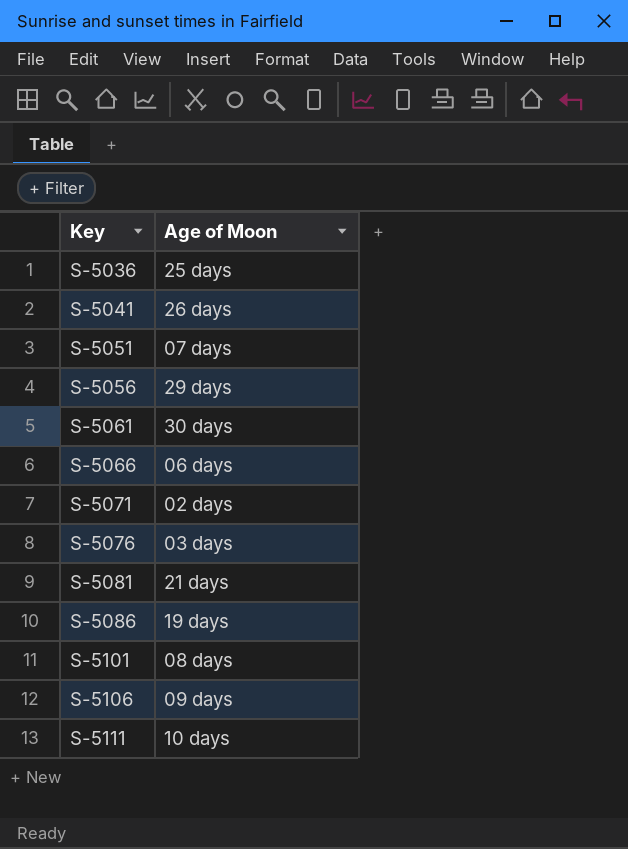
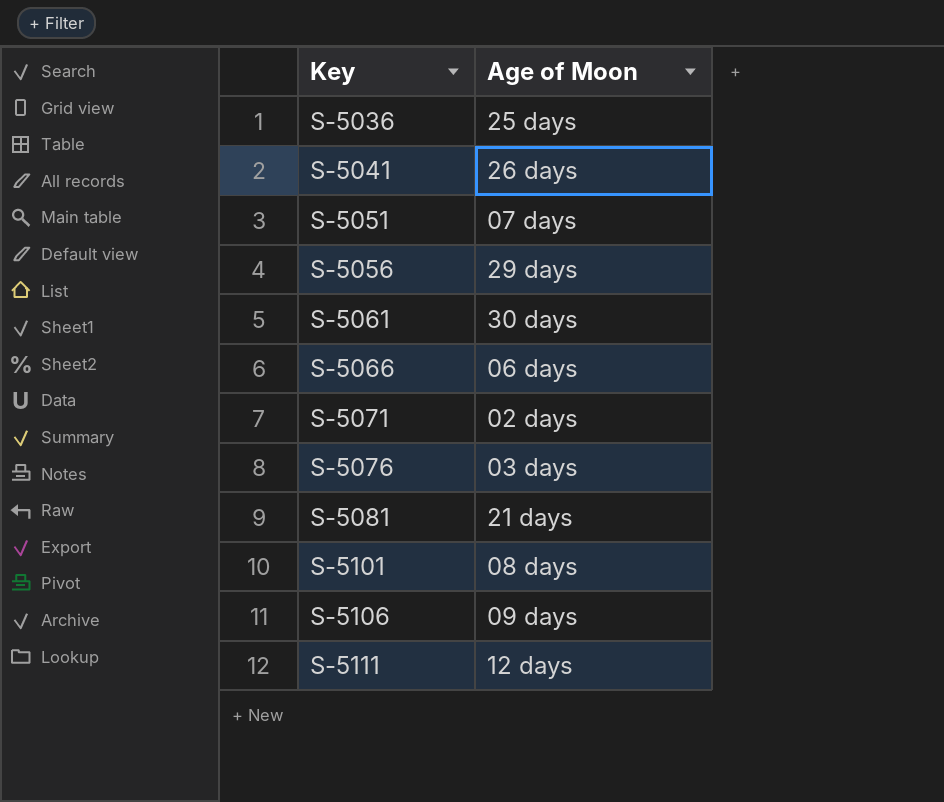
row S-5086: 19 days -> none
S-5111 | Age of Moon: 10 days -> 12 days

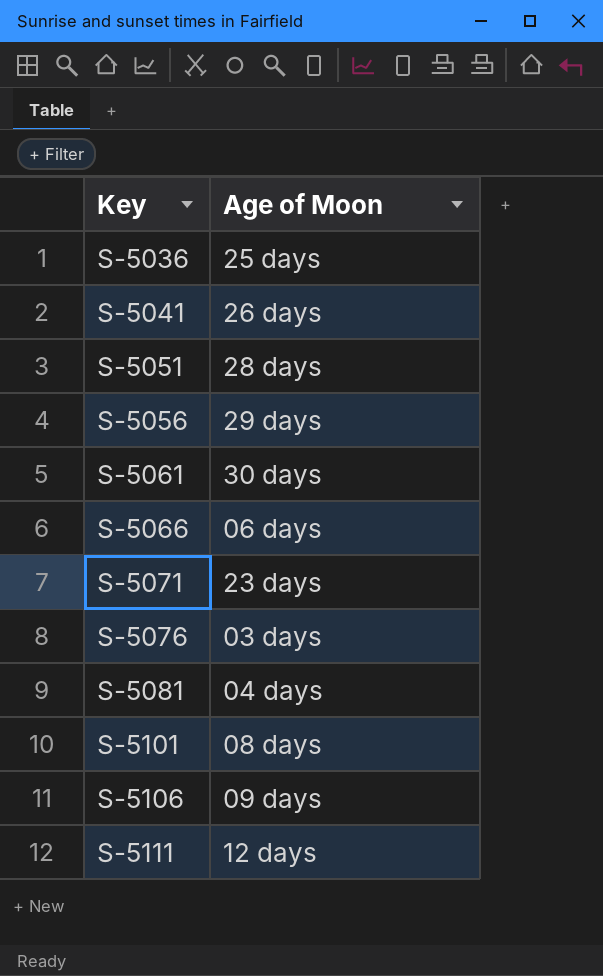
S-5051 | Age of Moon: 07 days -> 28 days
S-5071 | Age of Moon: 02 days -> 23 days
S-5081 | Age of Moon: 21 days -> 04 days

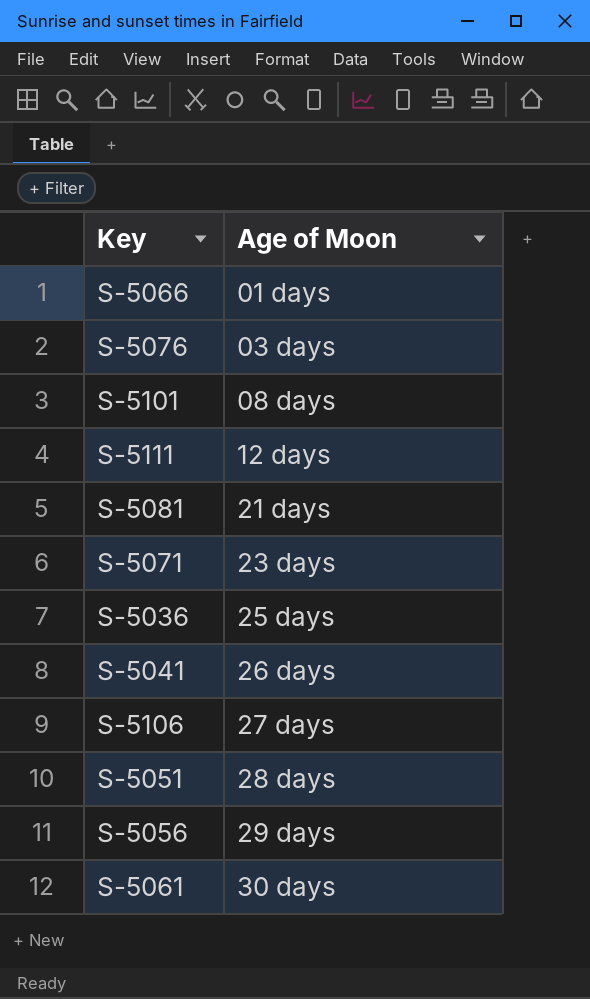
row order: Key ascending -> Age of Moon ascending
S-5066 | Age of Moon: 06 days -> 01 days
S-5081 | Age of Moon: 04 days -> 21 days
S-5106 | Age of Moon: 09 days -> 27 days

